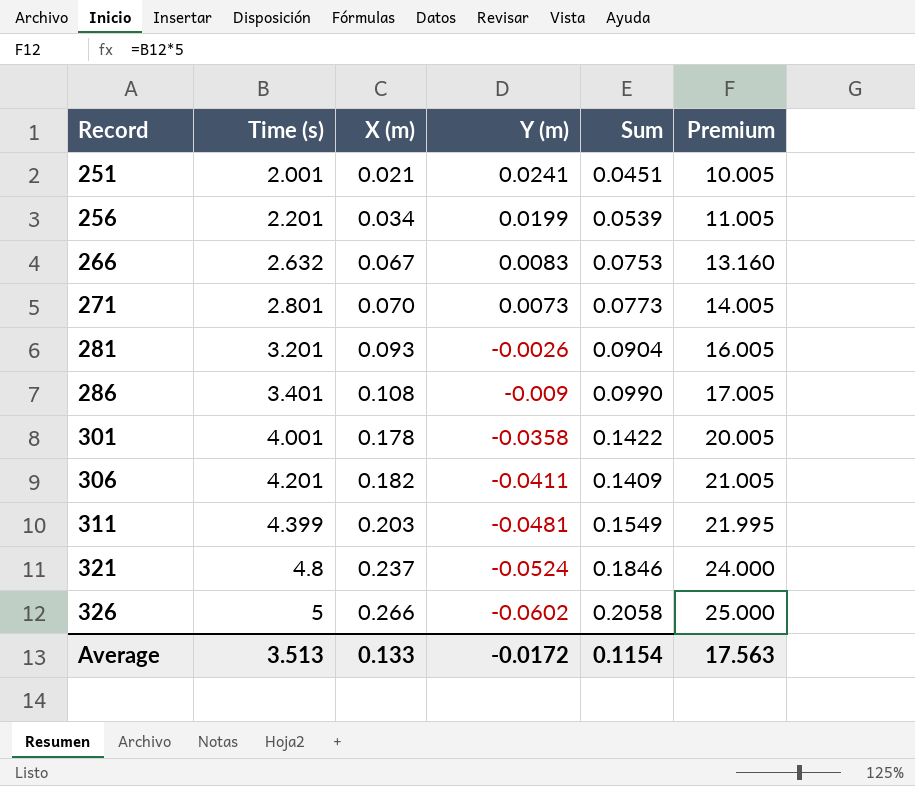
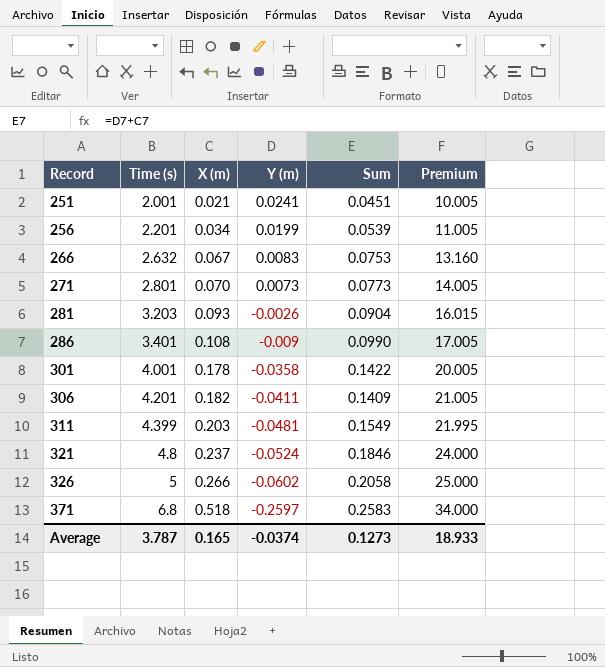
281 | Time (s): 3.201 -> 3.203
281 | Premium: 16.005 -> 16.015
row 371: none -> 6.8 | 0.518 | -0.2597 | 0.2583 | 34.000
Average | Time (s): 3.513 -> 3.787
Average | X (m): 0.133 -> 0.165
Average | Y (m): -0.0172 -> -0.0374
Average | Sum: 0.1154 -> 0.1273
Average | Premium: 17.563 -> 18.933

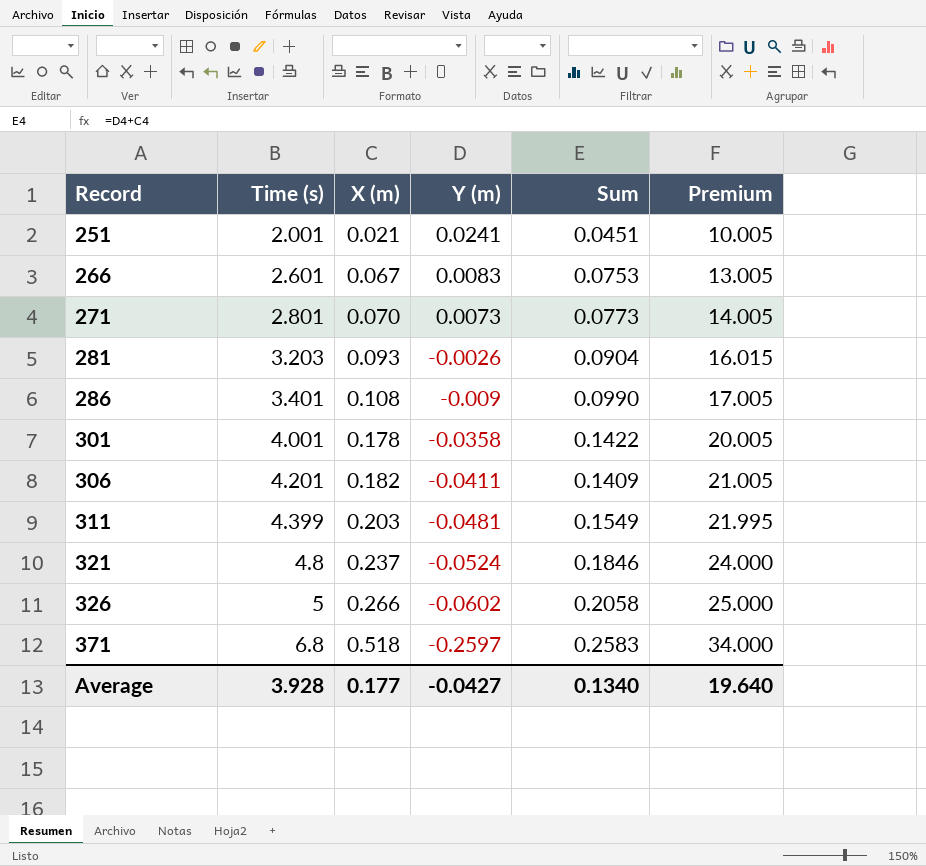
row 256: 2.201 | 0.034 | 0.0199 | 0.0539 | 11.005 -> none
266 | Time (s): 2.632 -> 2.601
266 | Premium: 13.160 -> 13.005
Average | Time (s): 3.787 -> 3.928
Average | X (m): 0.165 -> 0.177
Average | Y (m): -0.0374 -> -0.0427
Average | Sum: 0.1273 -> 0.1340
Average | Premium: 18.933 -> 19.640

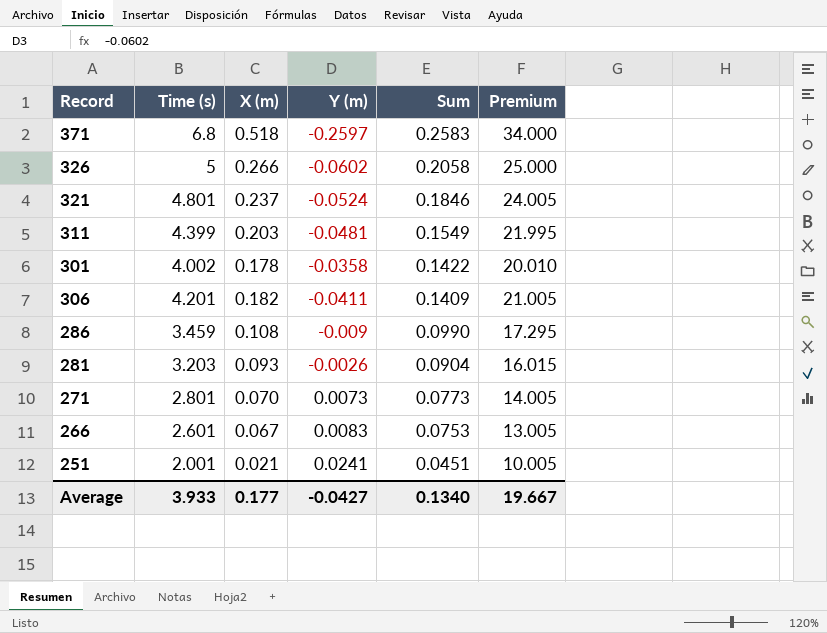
row order: Record ascending -> Sum descending
321 | Time (s): 4.8 -> 4.801
321 | Premium: 24.000 -> 24.005
301 | Time (s): 4.001 -> 4.002
301 | Premium: 20.005 -> 20.010
286 | Time (s): 3.401 -> 3.459
286 | Premium: 17.005 -> 17.295
Average | Time (s): 3.928 -> 3.933
Average | Premium: 19.640 -> 19.667

